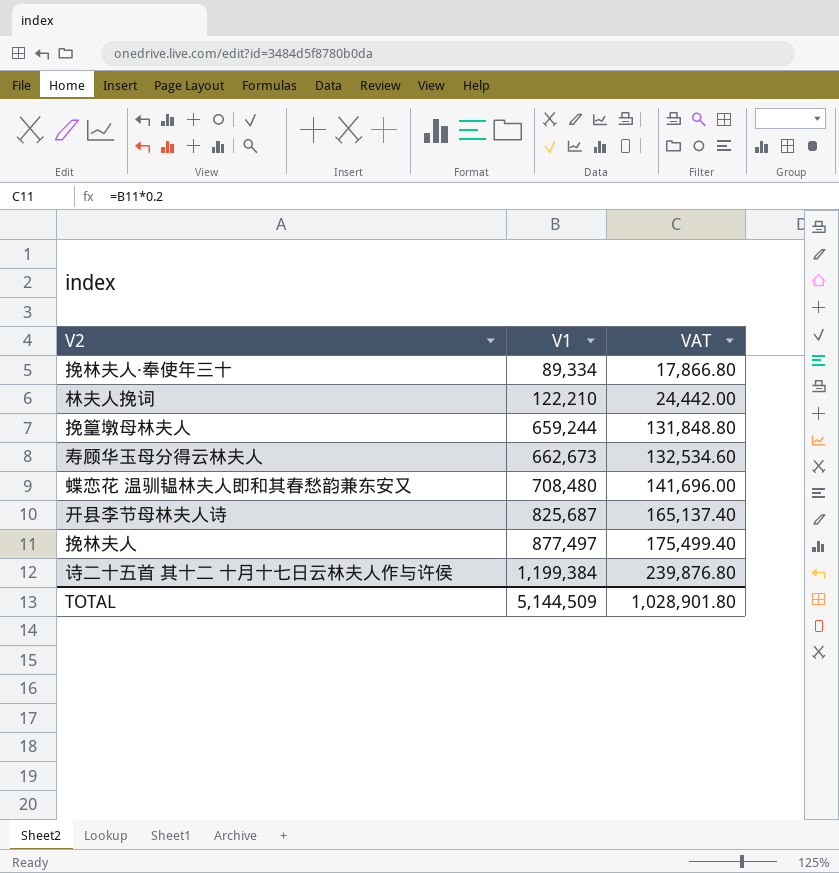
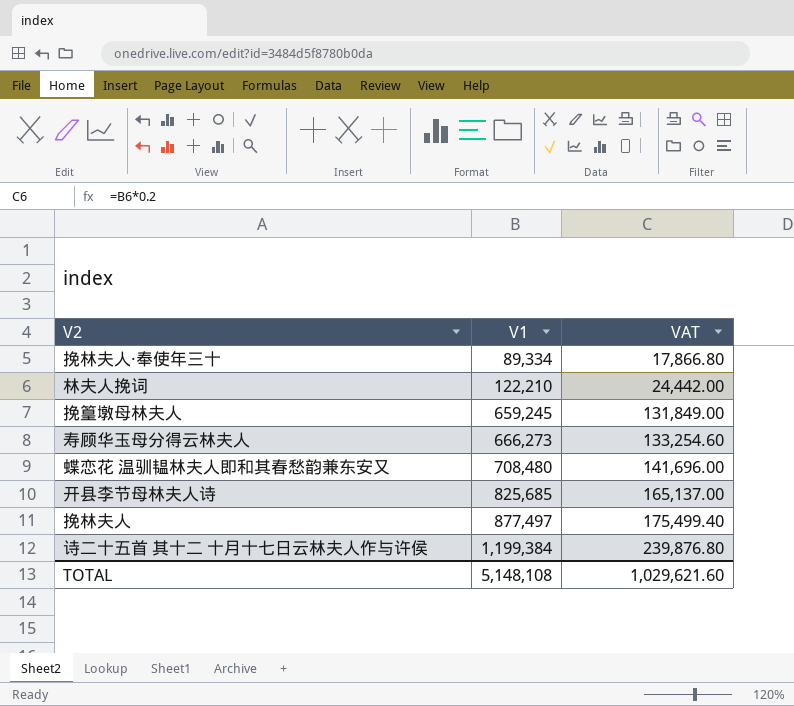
挽篁墩母林夫人 | V1: 659,244 -> 659,245
挽篁墩母林夫人 | VAT: 131,848.80 -> 131,849.00
寿顾华玉母分得云林夫人 | V1: 662,673 -> 666,273
寿顾华玉母分得云林夫人 | VAT: 132,534.60 -> 133,254.60
开县李节母林夫人诗 | V1: 825,687 -> 825,685
开县李节母林夫人诗 | VAT: 165,137.40 -> 165,137.00
TOTAL | V1: 5,144,509 -> 5,148,108
TOTAL | VAT: 1,028,901.80 -> 1,029,621.60

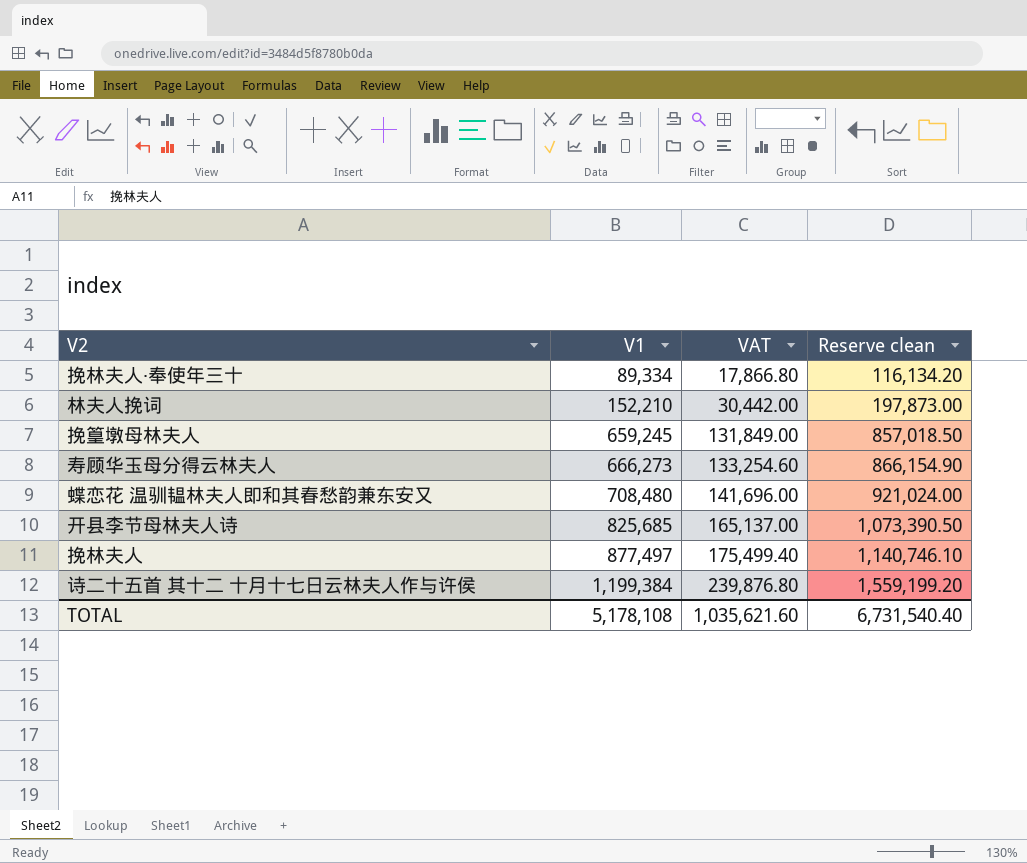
column Reserve clean | formula: none -> [V1] * 1.3
林夫人挽词 | V1: 122,210 -> 152,210
林夫人挽词 | VAT: 24,442.00 -> 30,442.00
TOTAL | V1: 5,148,108 -> 5,178,108
TOTAL | VAT: 1,029,621.60 -> 1,035,621.60

